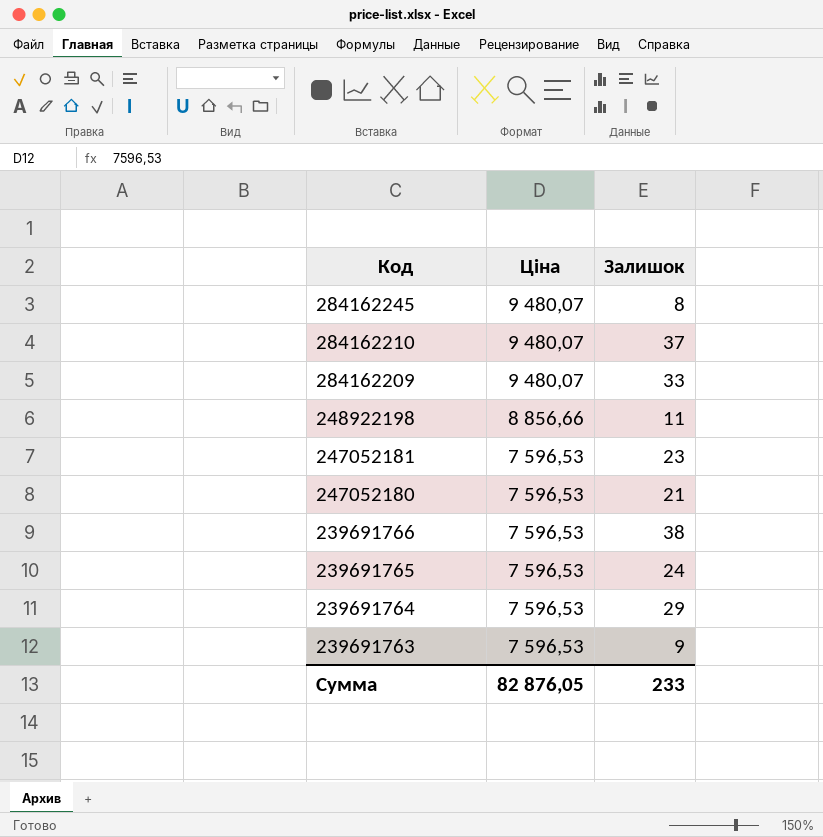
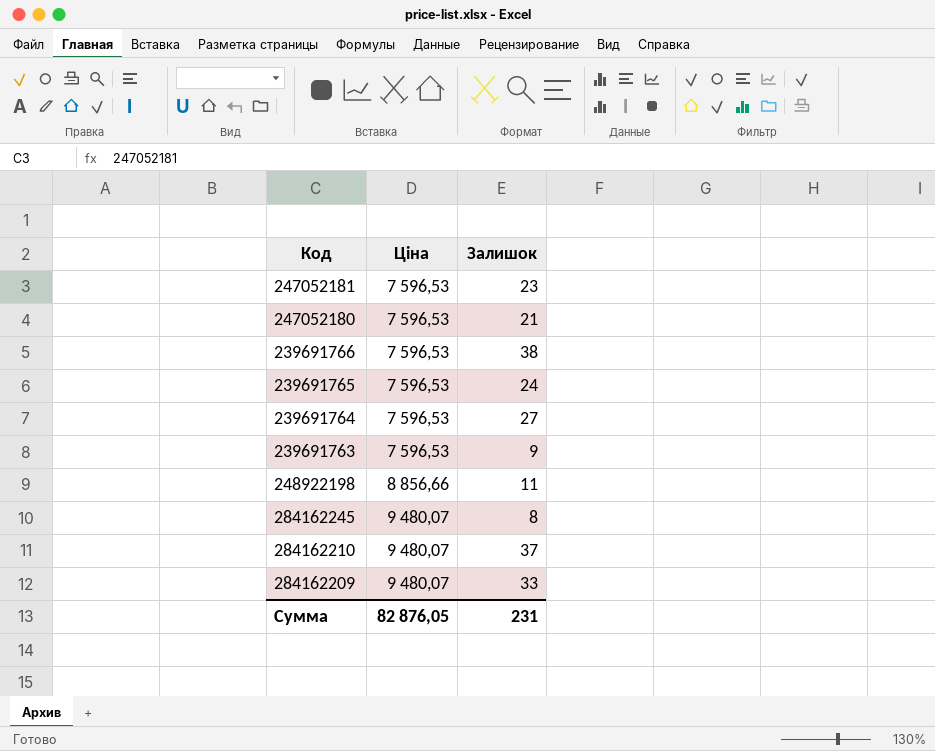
row order: Код descending -> Ціна ascending
239691764 | Залишок: 29 -> 27
Сумма | Залишок: 233 -> 231

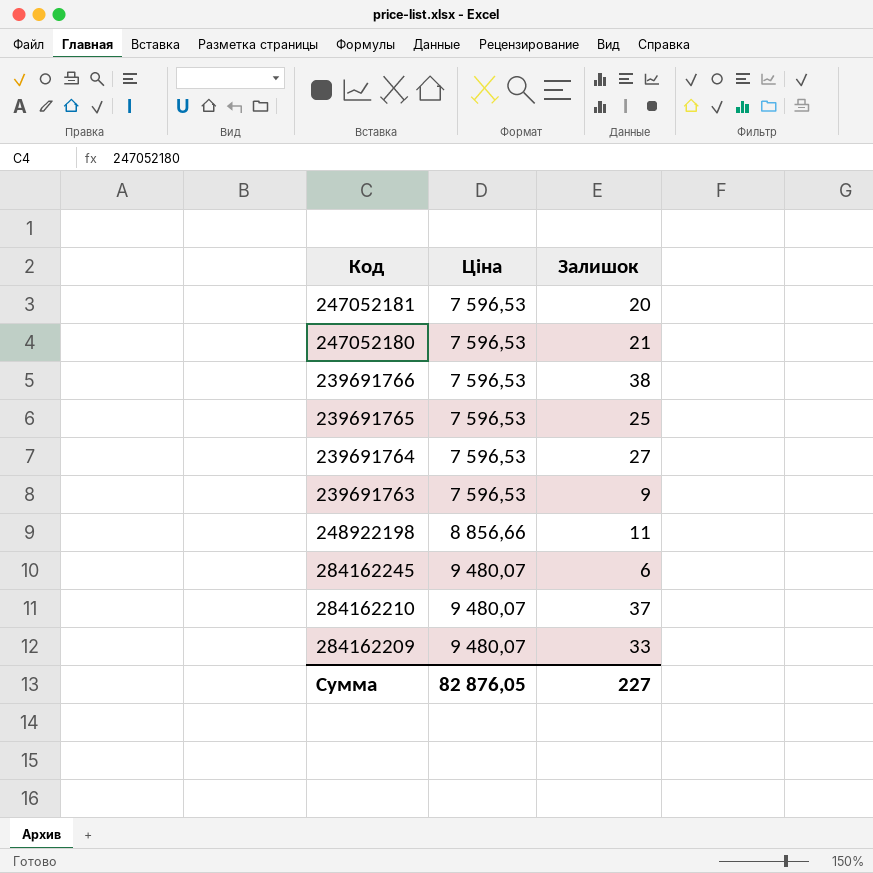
247052181 | Залишок: 23 -> 20
239691765 | Залишок: 24 -> 25
284162245 | Залишок: 8 -> 6
Сумма | Залишок: 231 -> 227

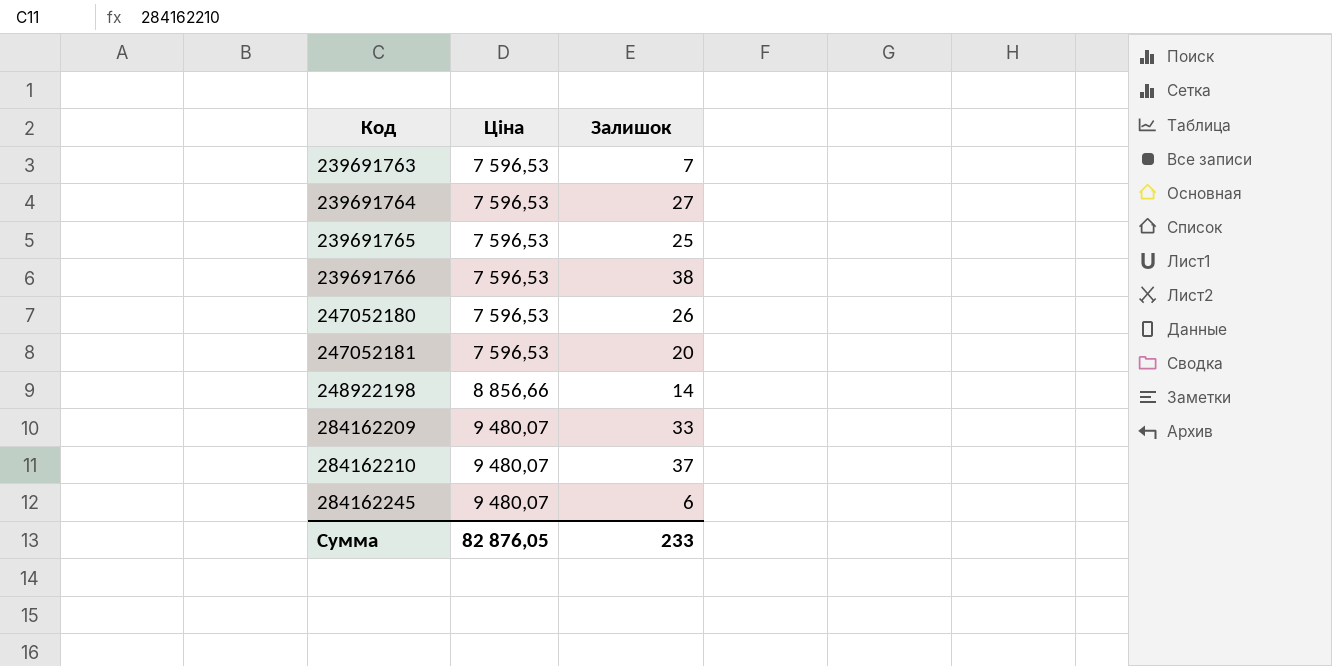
row order: Ціна ascending -> Код ascending
239691763 | Залишок: 9 -> 7
247052180 | Залишок: 21 -> 26
248922198 | Залишок: 11 -> 14
Сумма | Залишок: 227 -> 233

